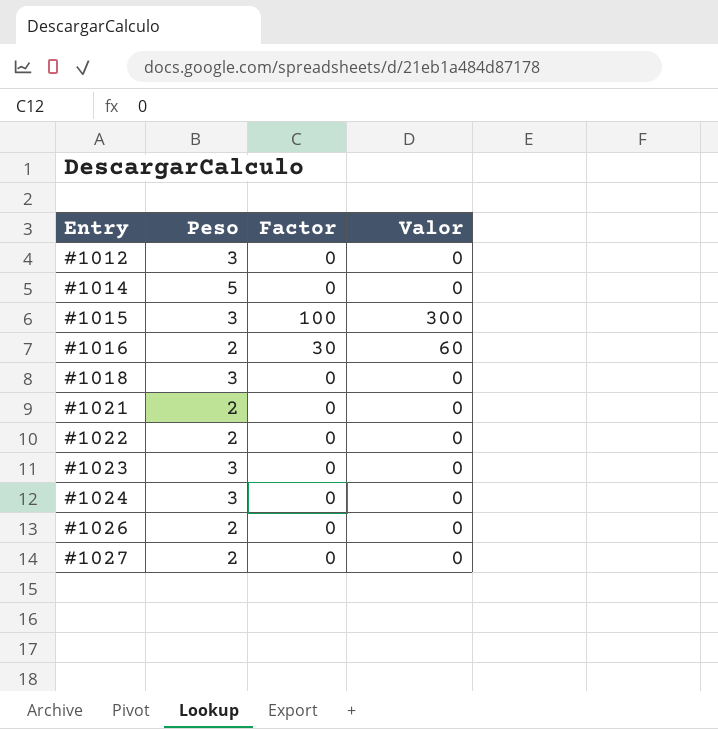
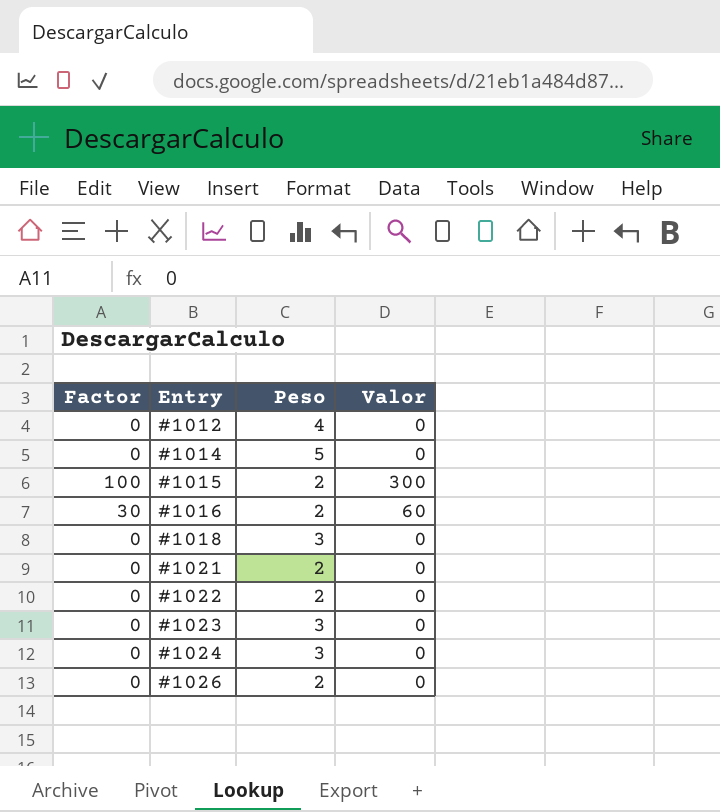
column Factor | position: 3 -> 1
row #1027: 2 | 0 | 0 -> none
#1012 | Peso: 3 -> 4
#1015 | Peso: 3 -> 2

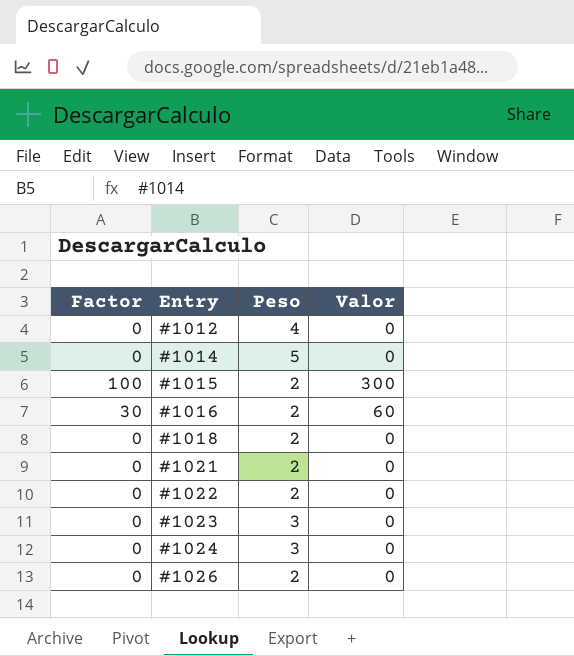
#1018 | Peso: 3 -> 2

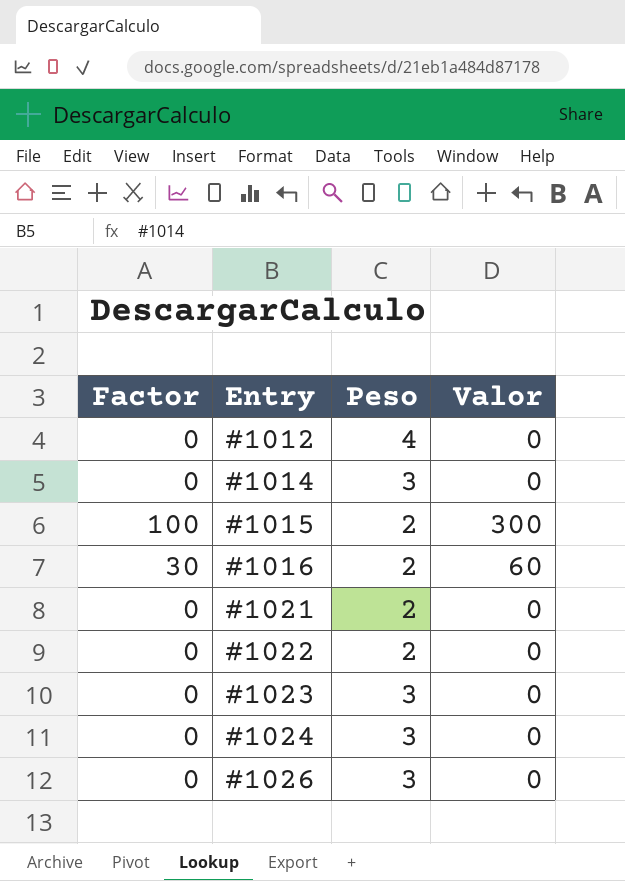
row #1018: 0 | 2 | 0 -> none
#1014 | Peso: 5 -> 3
#1026 | Peso: 2 -> 3

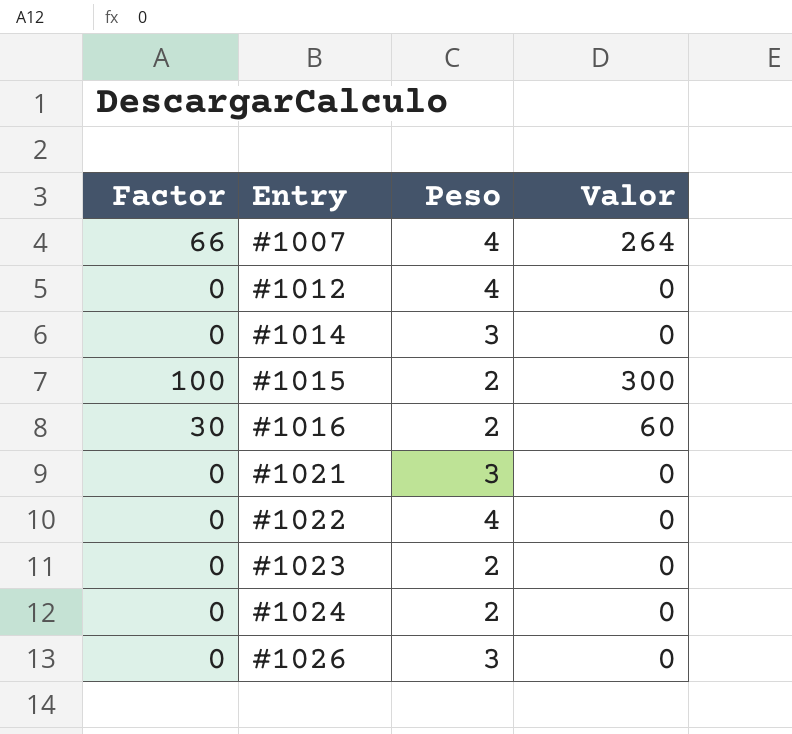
row #1007: none -> 66 | 4 | 264
#1021 | Peso: 2 -> 3
#1022 | Peso: 2 -> 4
#1023 | Peso: 3 -> 2
#1024 | Peso: 3 -> 2

